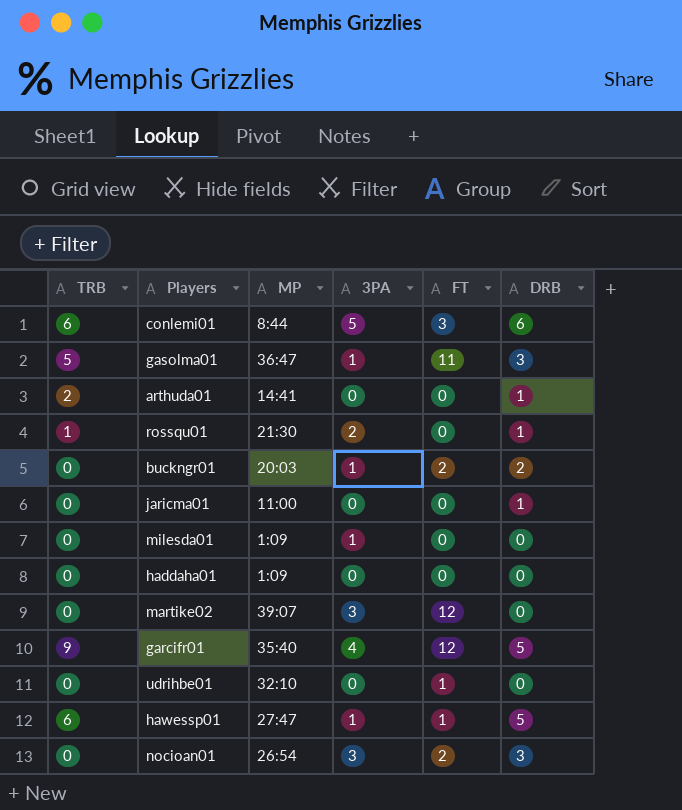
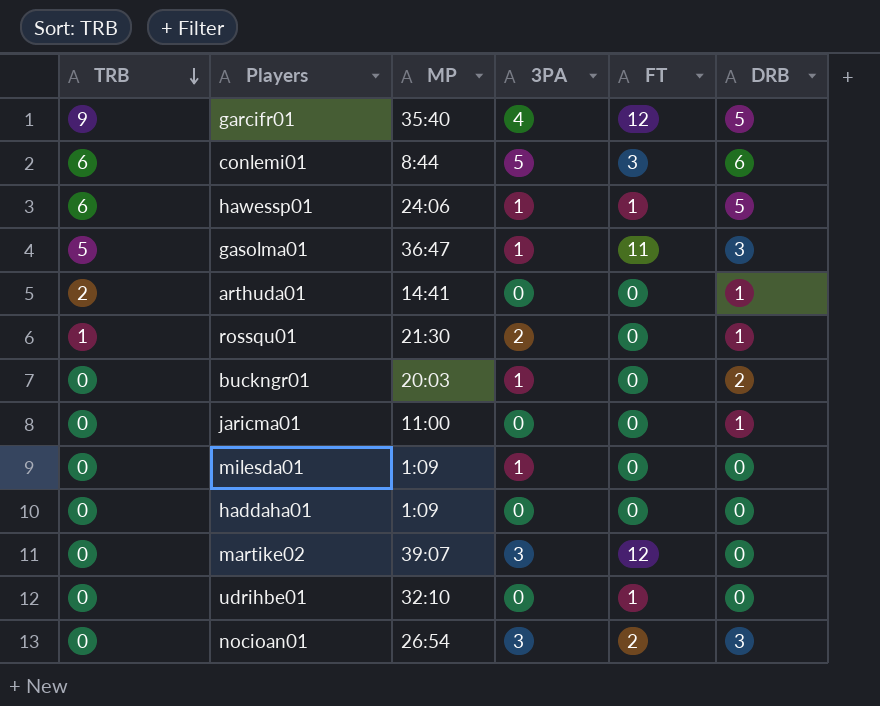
row order: none -> TRB descending
hawessp01 | MP: 27:47 -> 24:06
buckngr01 | FT: 2 -> 0

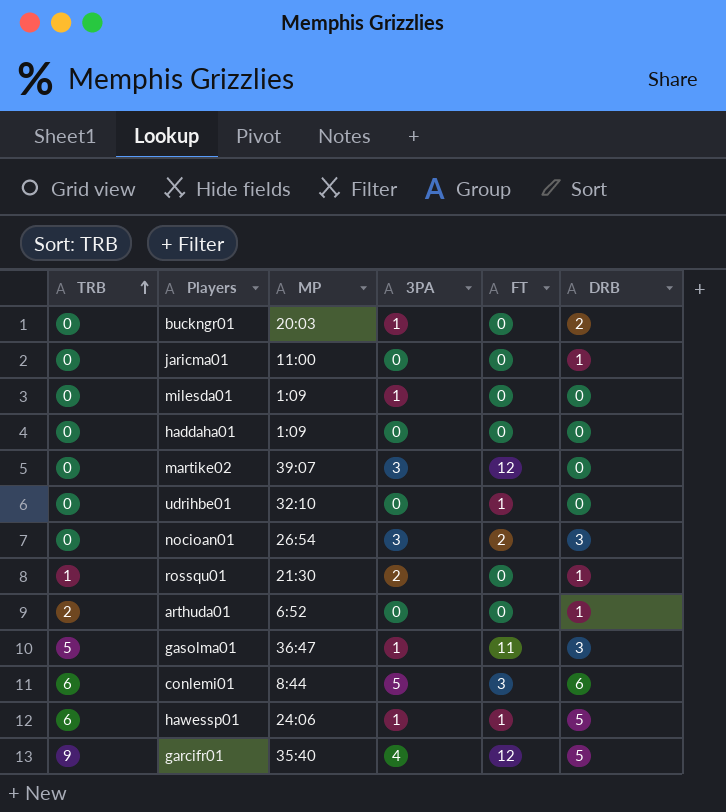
row order: TRB descending -> TRB ascending
arthuda01 | MP: 14:41 -> 6:52

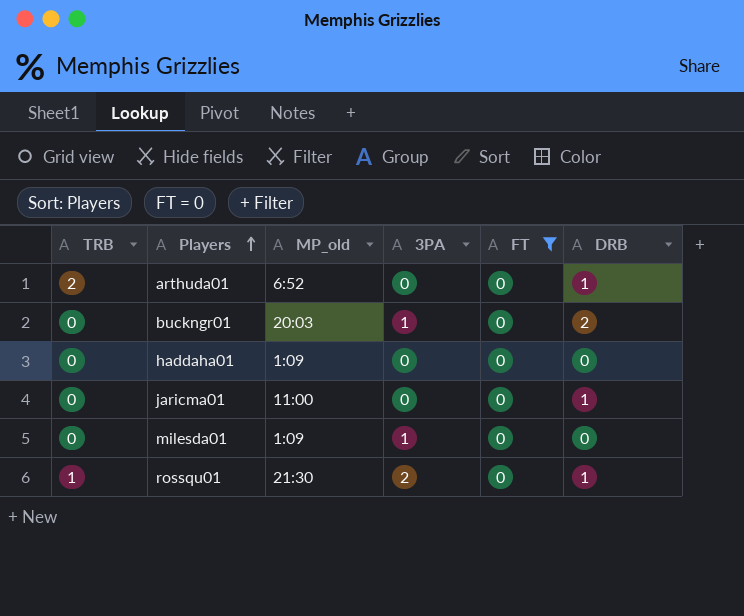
filter: none -> FT = 0
row order: TRB ascending -> Players ascending
column name: MP -> MP_old

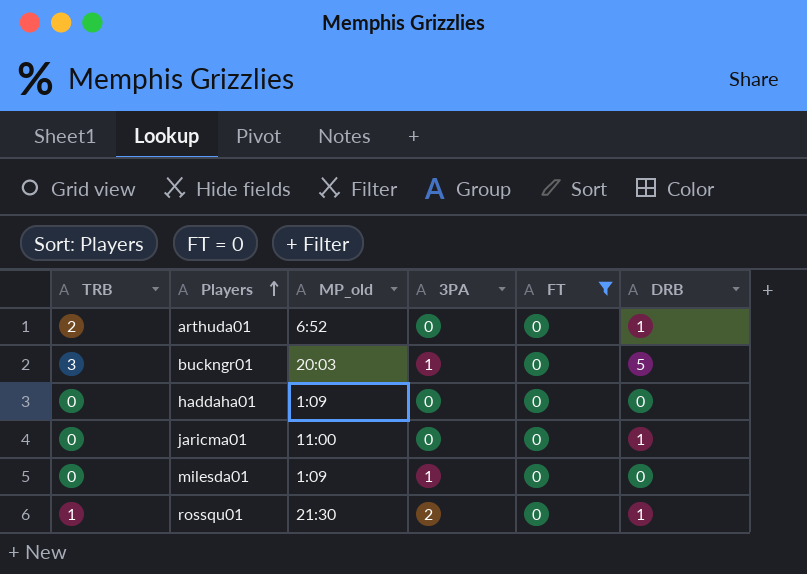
buckngr01 | TRB: 0 -> 3
buckngr01 | DRB: 2 -> 5

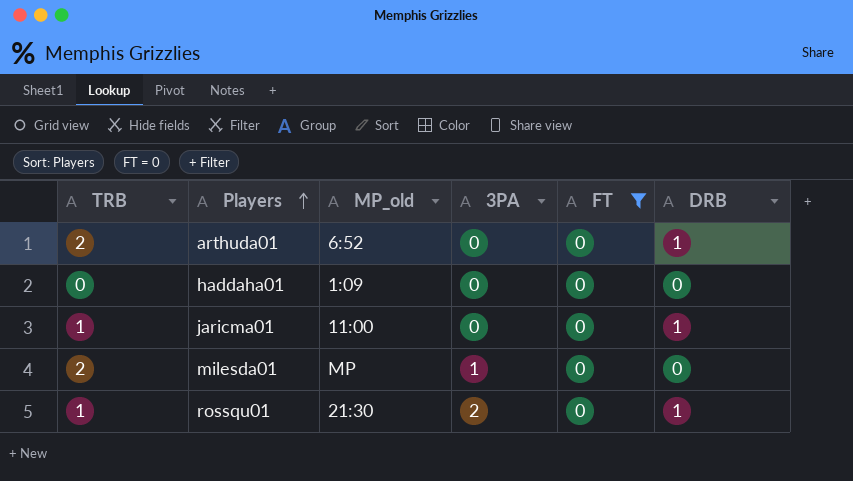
row buckngr01: 3 | 20:03 | 1 | 0 | 5 -> none
jaricma01 | TRB: 0 -> 1
milesda01 | TRB: 0 -> 2
milesda01 | MP_old: 1:09 -> MP

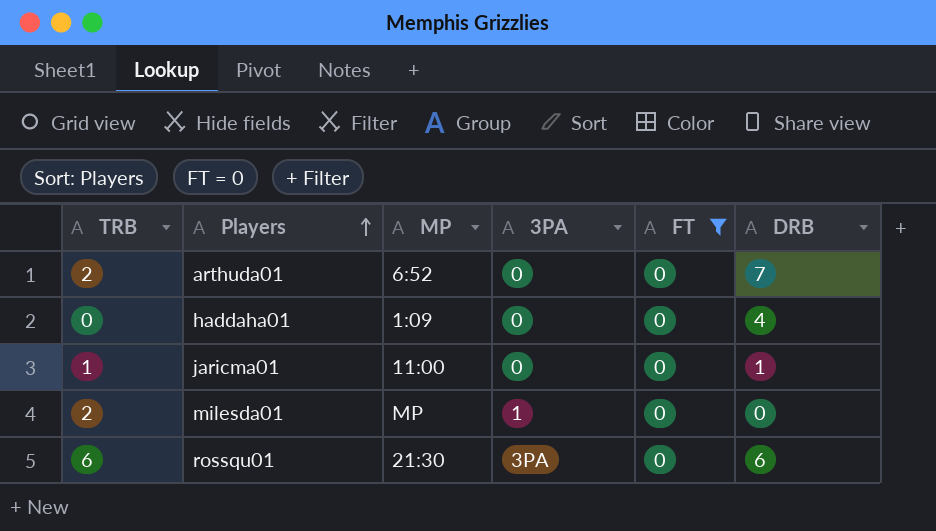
column name: MP_old -> MP
arthuda01 | DRB: 1 -> 7
haddaha01 | DRB: 0 -> 4
rossqu01 | TRB: 1 -> 6
rossqu01 | 3PA: 2 -> 3PA
rossqu01 | DRB: 1 -> 6

